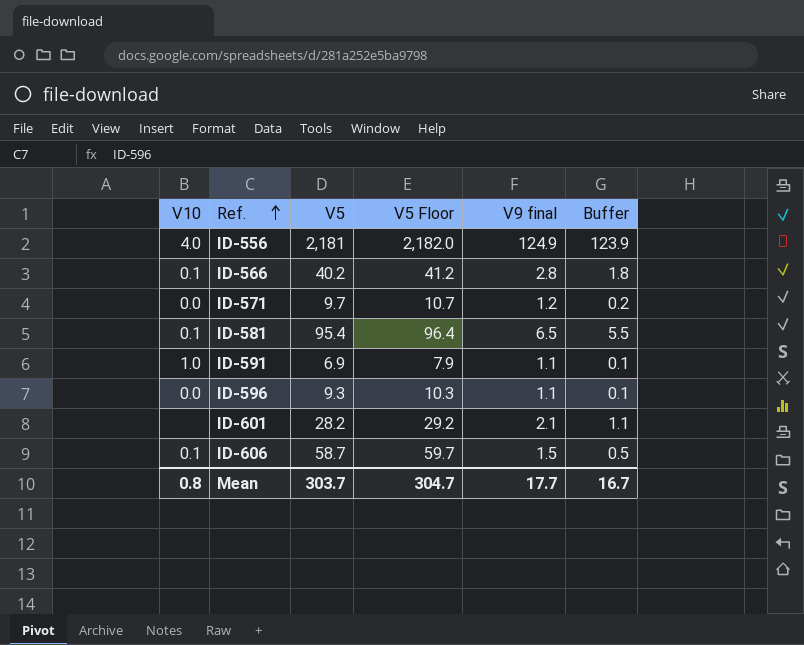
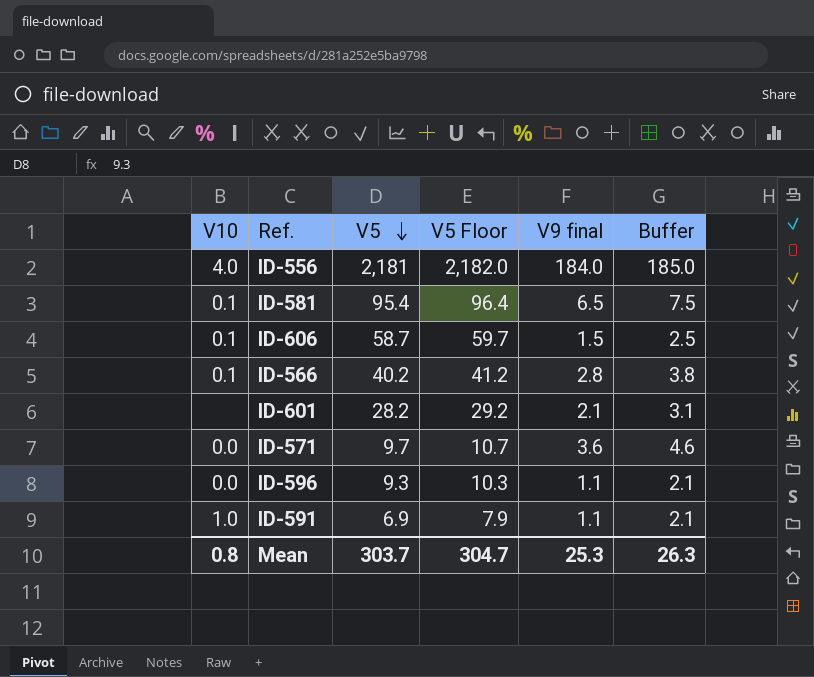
row order: Ref. ascending -> V5 descending
column Buffer | formula: [V9 final] - 1 -> [V9 final] + 1
ID-556 | V9 final: 124.9 -> 184.0
ID-571 | V9 final: 1.2 -> 3.6
Mean | V9 final: 17.7 -> 25.3
Mean | Buffer: 16.7 -> 26.3

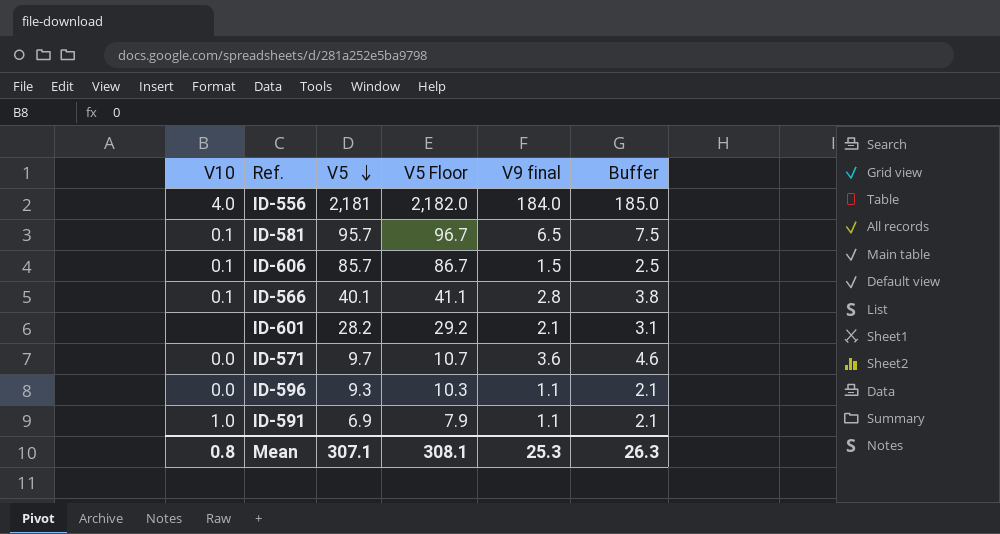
ID-581 | V5: 95.4 -> 95.7
ID-581 | V5 Floor: 96.4 -> 96.7
ID-606 | V5: 58.7 -> 85.7
ID-606 | V5 Floor: 59.7 -> 86.7
ID-566 | V5: 40.2 -> 40.1
ID-566 | V5 Floor: 41.2 -> 41.1
Mean | V5: 303.7 -> 307.1
Mean | V5 Floor: 304.7 -> 308.1

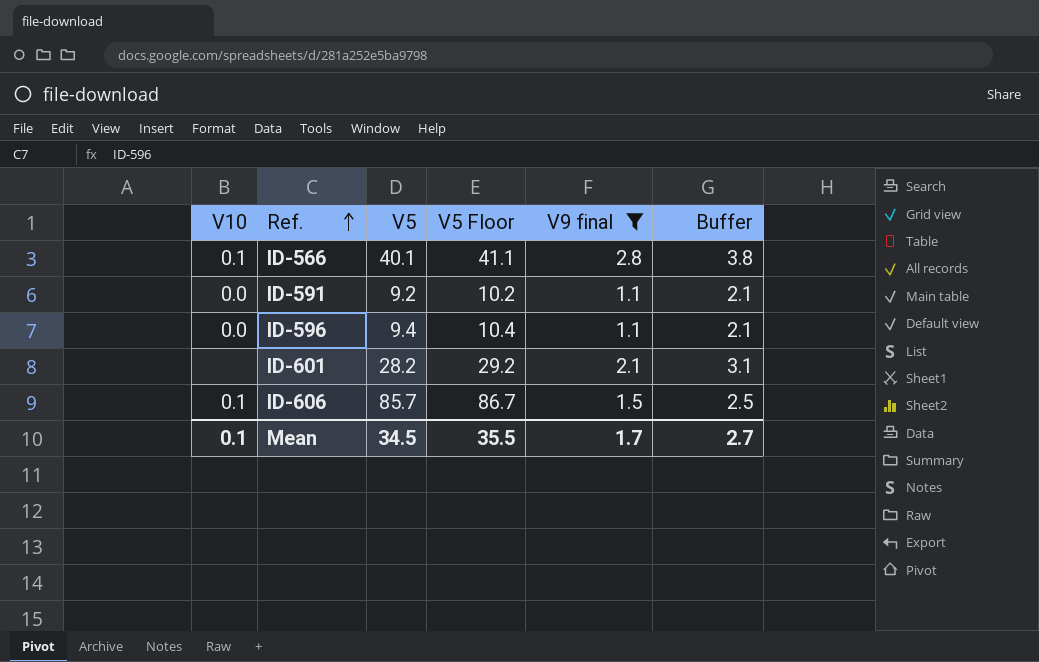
filter: none -> V9 final <= 2.8
row order: V5 descending -> Ref. ascending
ID-591 | V10: 1.0 -> 0.0
ID-591 | V5: 6.9 -> 9.2
ID-591 | V5 Floor: 7.9 -> 10.2
ID-596 | V5: 9.3 -> 9.4
ID-596 | V5 Floor: 10.3 -> 10.4
Mean | V10: 0.8 -> 0.1
Mean | V5: 307.1 -> 34.5
Mean | V5 Floor: 308.1 -> 35.5
Mean | V9 final: 25.3 -> 1.7
Mean | Buffer: 26.3 -> 2.7

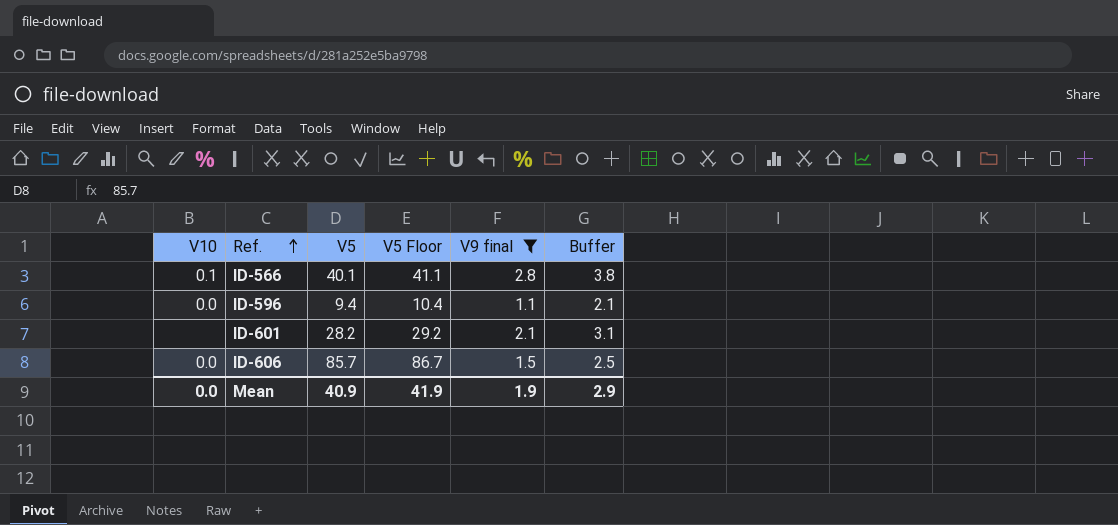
row ID-591: 0.0 | 9.2 | 10.2 | 1.1 | 2.1 -> none
ID-606 | V10: 0.1 -> 0.0
Mean | V10: 0.1 -> 0.0
Mean | V5: 34.5 -> 40.9
Mean | V5 Floor: 35.5 -> 41.9
Mean | V9 final: 1.7 -> 1.9
Mean | Buffer: 2.7 -> 2.9

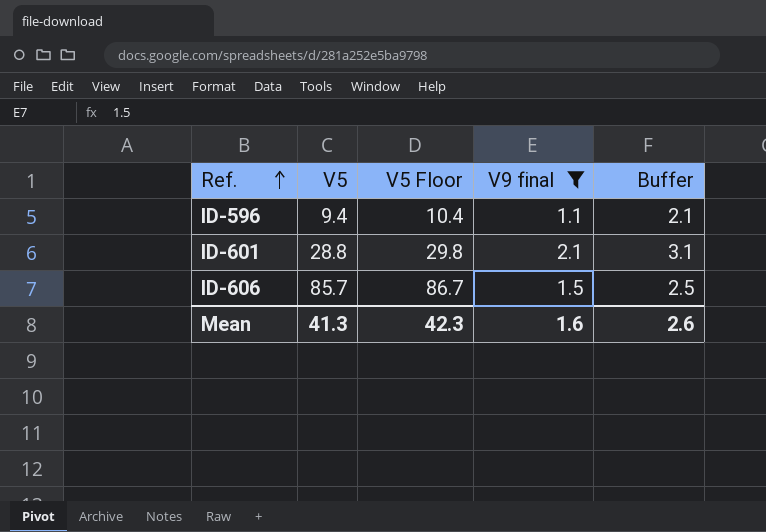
column V10 | position: 1 -> none
row ID-566: 0.1 | 40.1 | 41.1 | 2.8 | 3.8 -> none
ID-601 | V5: 28.2 -> 28.8
ID-601 | V5 Floor: 29.2 -> 29.8
Mean | V5: 40.9 -> 41.3
Mean | V5 Floor: 41.9 -> 42.3
Mean | V9 final: 1.9 -> 1.6
Mean | Buffer: 2.9 -> 2.6

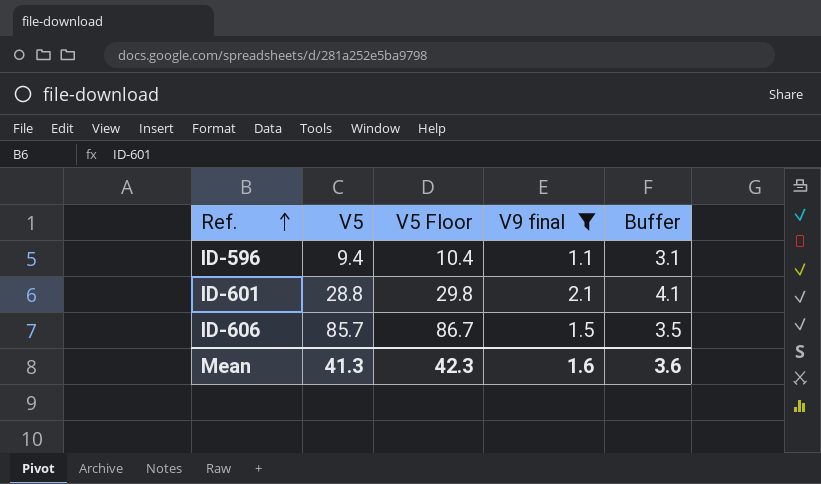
column Buffer | formula: [V9 final] + 1 -> [V9 final] + 2
Mean | Buffer: 2.6 -> 3.6

